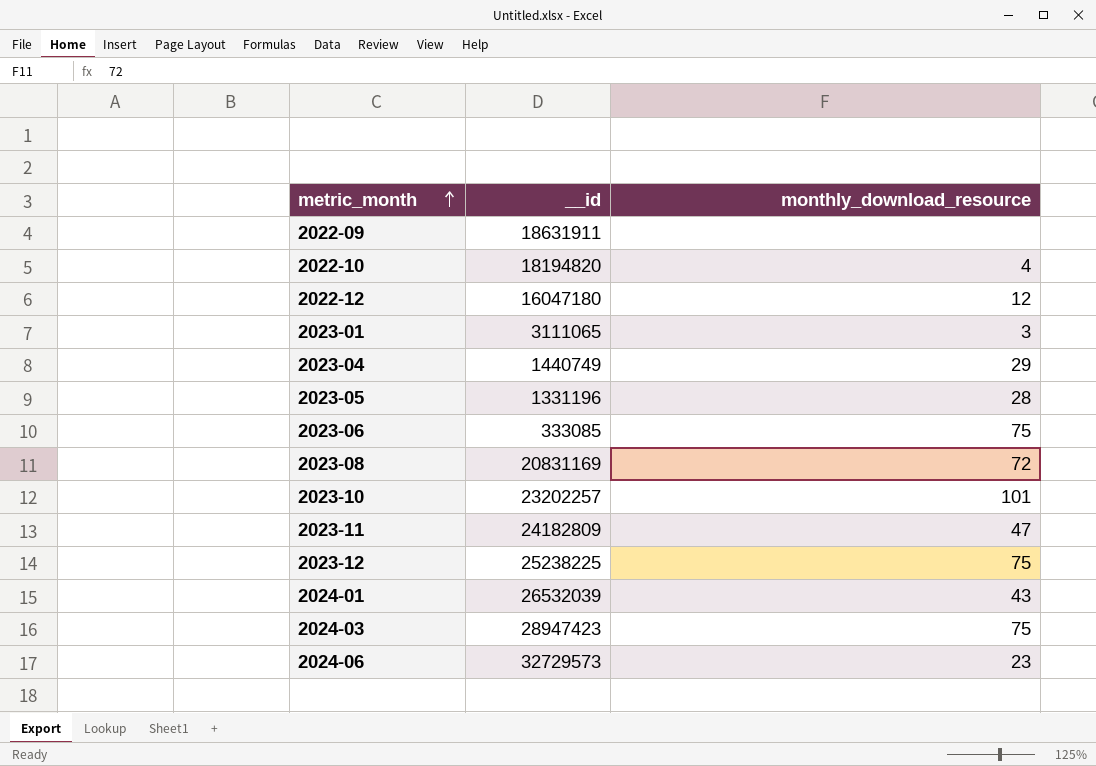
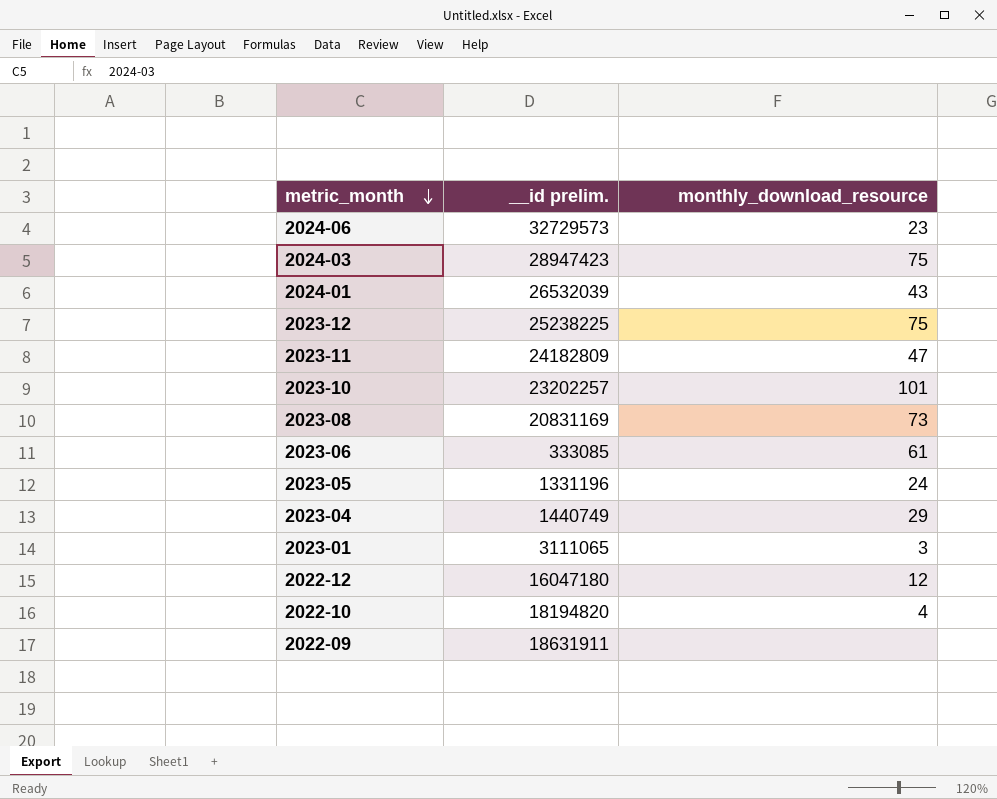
row order: metric_month ascending -> metric_month descending
column name: __id -> __id prelim.
2023-08 | monthly_download_resource: 72 -> 73
2023-06 | monthly_download_resource: 75 -> 61
2023-05 | monthly_download_resource: 28 -> 24

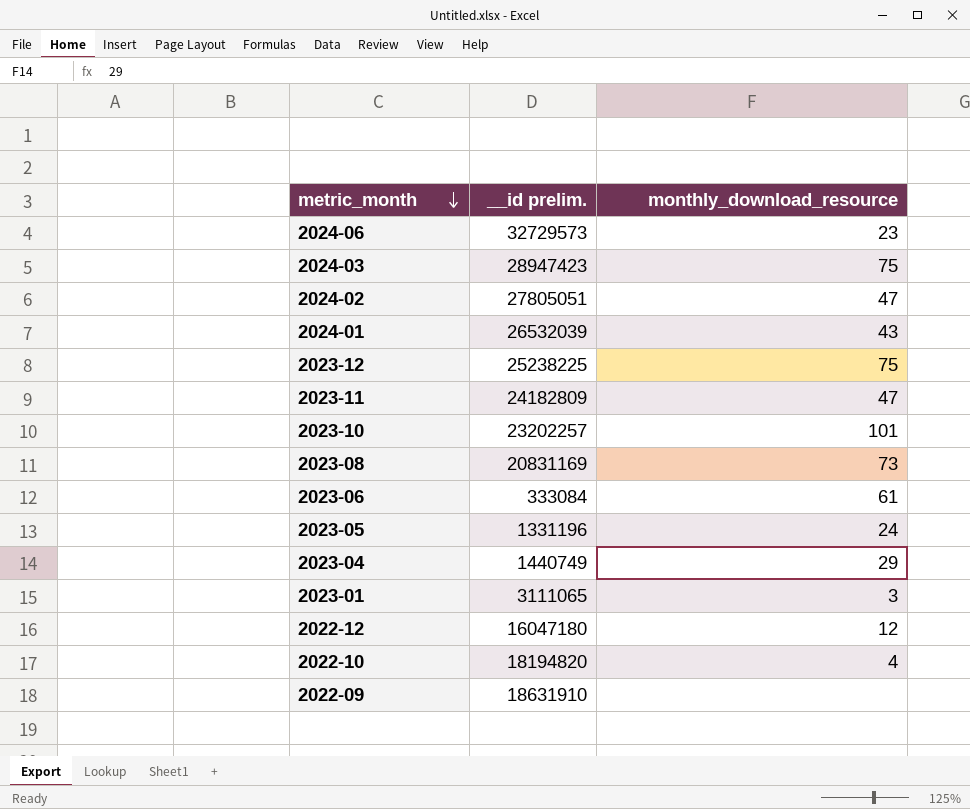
row 2024-02: none -> 27805051 | 47
2023-06 | __id prelim.: 333085 -> 333084
2022-09 | __id prelim.: 18631911 -> 18631910

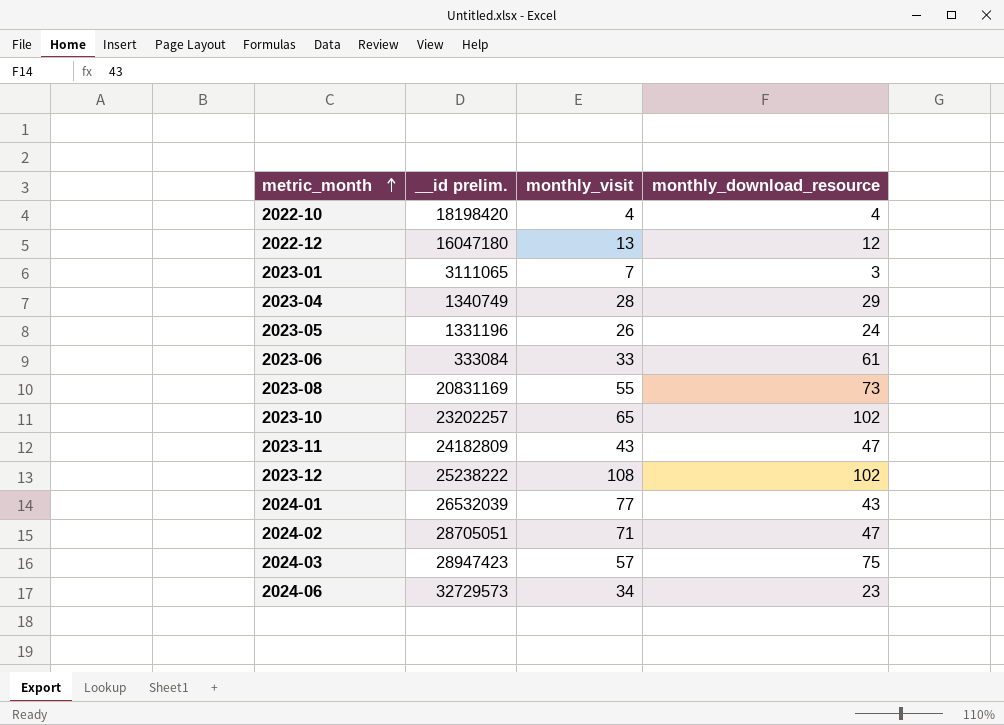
row order: metric_month descending -> metric_month ascending
column monthly_visit | position: none -> 3
row 2022-09: 18631910 | none -> none
2022-10 | __id prelim.: 18194820 -> 18198420
2023-04 | __id prelim.: 1440749 -> 1340749
2023-10 | monthly_download_resource: 101 -> 102
2023-12 | __id prelim.: 25238225 -> 25238222
2023-12 | monthly_download_resource: 75 -> 102
2024-02 | __id prelim.: 27805051 -> 28705051

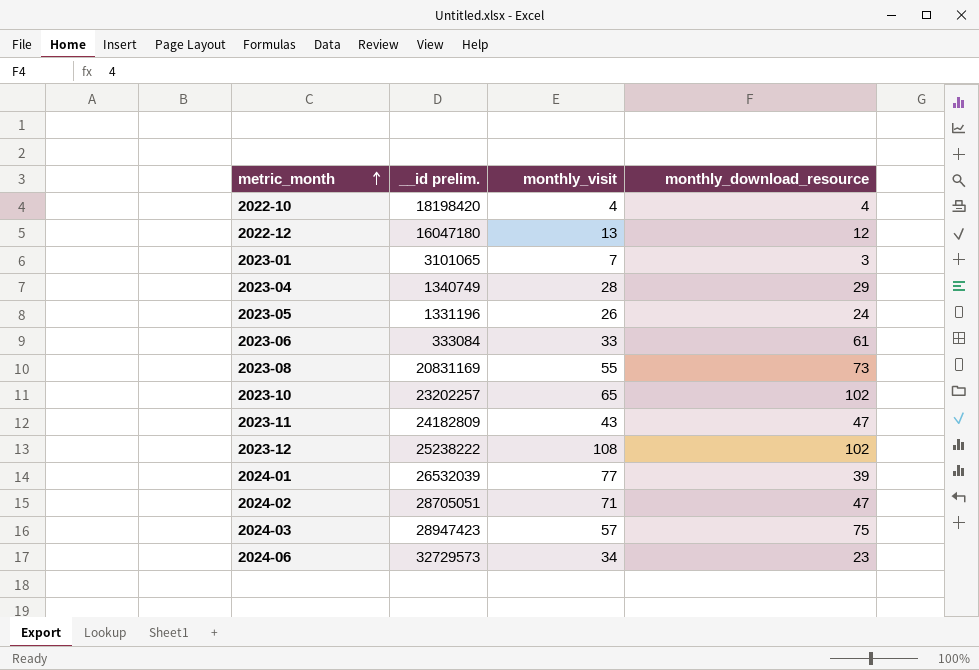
2023-01 | __id prelim.: 3111065 -> 3101065
2024-01 | monthly_download_resource: 43 -> 39

